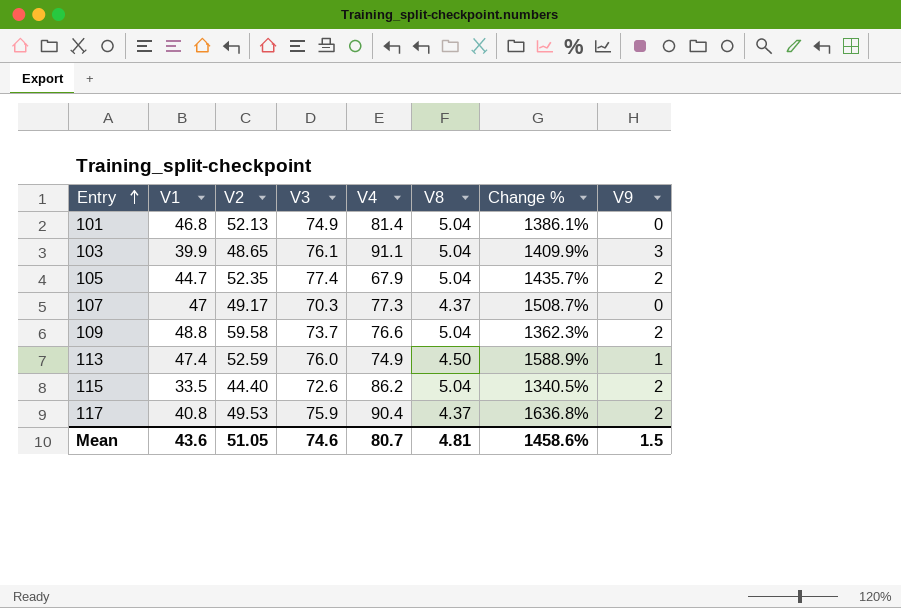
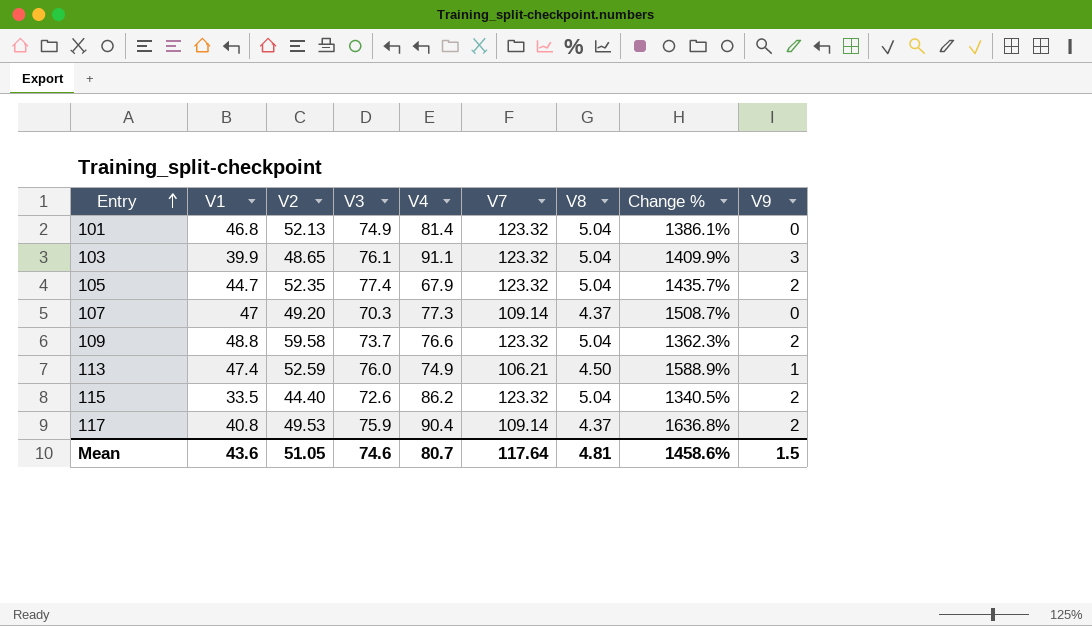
column V7 | position: none -> 6
107 | V2: 49.17 -> 49.20

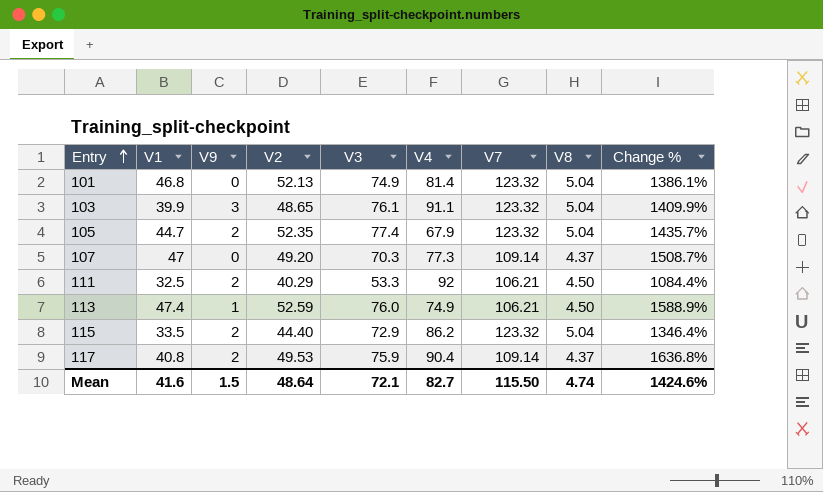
column V9 | position: 9 -> 3
row 109: 48.8 | 59.58 | 73.7 | 76.6 | 123.32 | 5.04 | 1362.3% | 2 -> none
row 111: none -> 32.5 | 2 | 40.29 | 53.3 | 92 | 106.21 | 4.50 | 1084.4%
115 | V3: 72.6 -> 72.9
115 | Change %: 1340.5% -> 1346.4%
Mean | V1: 43.6 -> 41.6
Mean | V2: 51.05 -> 48.64
Mean | V3: 74.6 -> 72.1
Mean | V4: 80.7 -> 82.7
Mean | V7: 117.64 -> 115.50
Mean | V8: 4.81 -> 4.74
Mean | Change %: 1458.6% -> 1424.6%

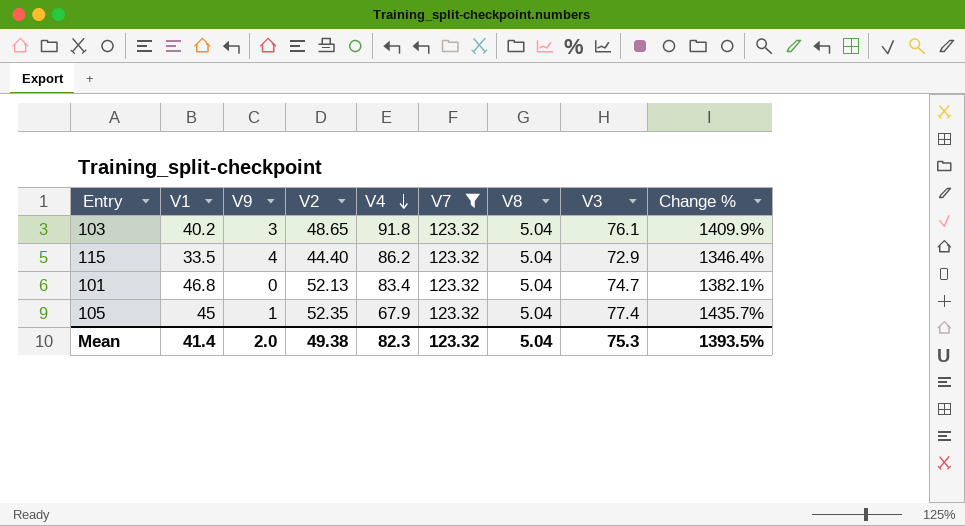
filter: none -> V7 = 123.32
row order: Entry ascending -> V4 descending
column V3 | position: 5 -> 8
103 | V1: 39.9 -> 40.2
103 | V4: 91.1 -> 91.8
115 | V9: 2 -> 4
101 | V4: 81.4 -> 83.4
101 | V3: 74.9 -> 74.7
101 | Change %: 1386.1% -> 1382.1%
105 | V1: 44.7 -> 45
105 | V9: 2 -> 1
Mean | V1: 41.6 -> 41.4
Mean | V9: 1.5 -> 2.0
Mean | V2: 48.64 -> 49.38
Mean | V4: 82.7 -> 82.3
Mean | V7: 115.50 -> 123.32
Mean | V8: 4.74 -> 5.04
Mean | V3: 72.1 -> 75.3
Mean | Change %: 1424.6% -> 1393.5%

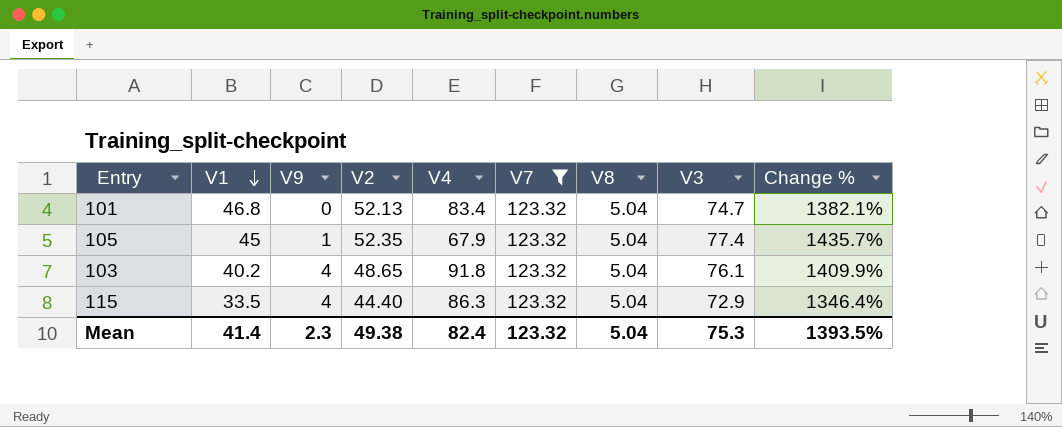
row order: V4 descending -> V1 descending
103 | V9: 3 -> 4
115 | V4: 86.2 -> 86.3
Mean | V9: 2.0 -> 2.3
Mean | V4: 82.3 -> 82.4

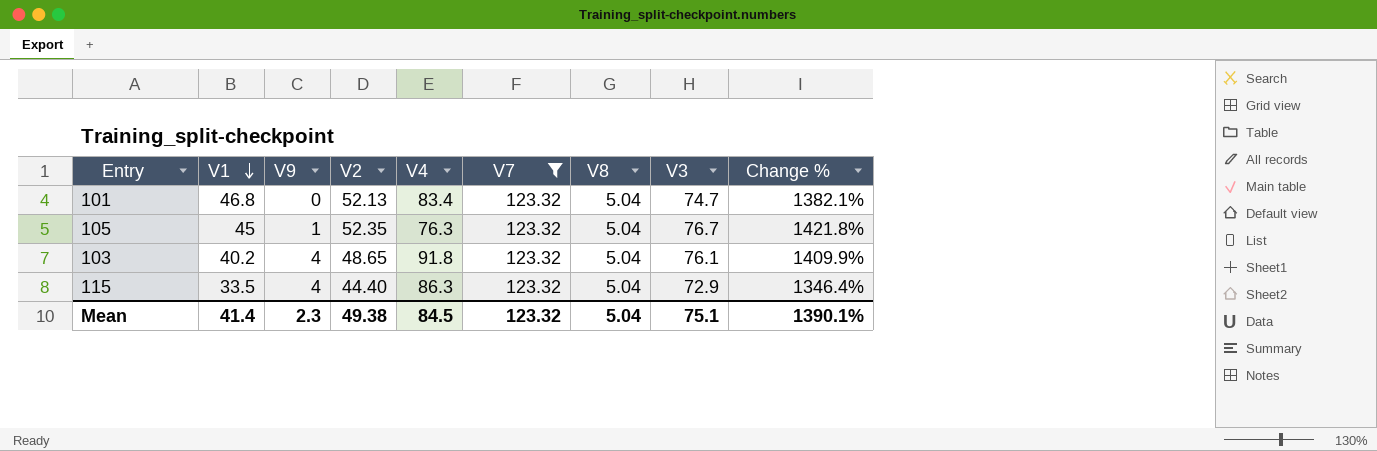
105 | V4: 67.9 -> 76.3
105 | V3: 77.4 -> 76.7
105 | Change %: 1435.7% -> 1421.8%
Mean | V4: 82.4 -> 84.5
Mean | V3: 75.3 -> 75.1
Mean | Change %: 1393.5% -> 1390.1%

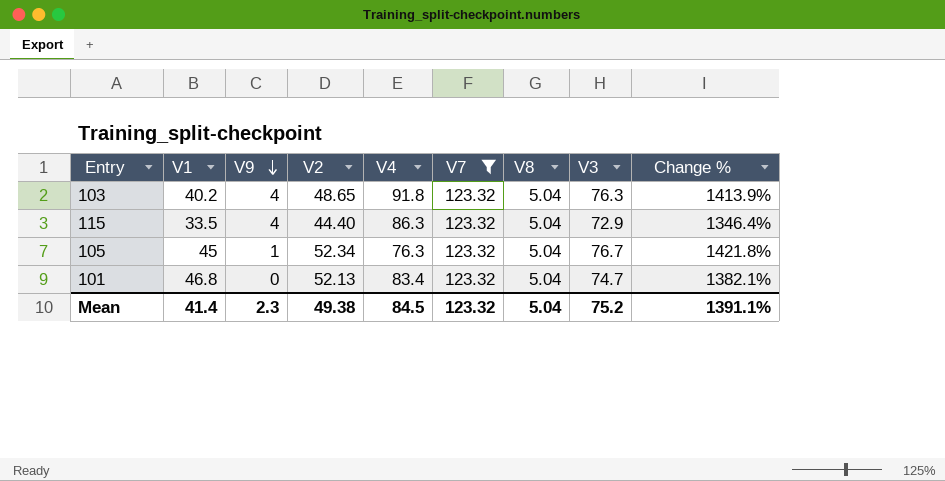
row order: V1 descending -> V9 descending
103 | V3: 76.1 -> 76.3
103 | Change %: 1409.9% -> 1413.9%
105 | V2: 52.35 -> 52.34
Mean | V3: 75.1 -> 75.2
Mean | Change %: 1390.1% -> 1391.1%

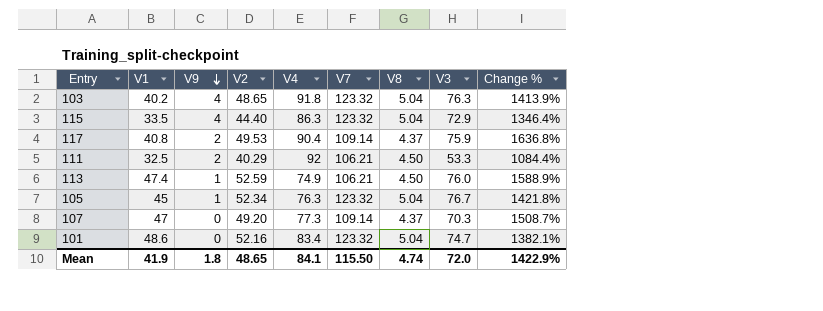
filter: V7 = 123.32 -> none
101 | V1: 46.8 -> 48.6
101 | V2: 52.13 -> 52.16
Mean | V1: 41.4 -> 41.9
Mean | V9: 2.3 -> 1.8
Mean | V2: 49.38 -> 48.65
Mean | V4: 84.5 -> 84.1
Mean | V7: 123.32 -> 115.50
Mean | V8: 5.04 -> 4.74
Mean | V3: 75.2 -> 72.0
Mean | Change %: 1391.1% -> 1422.9%

